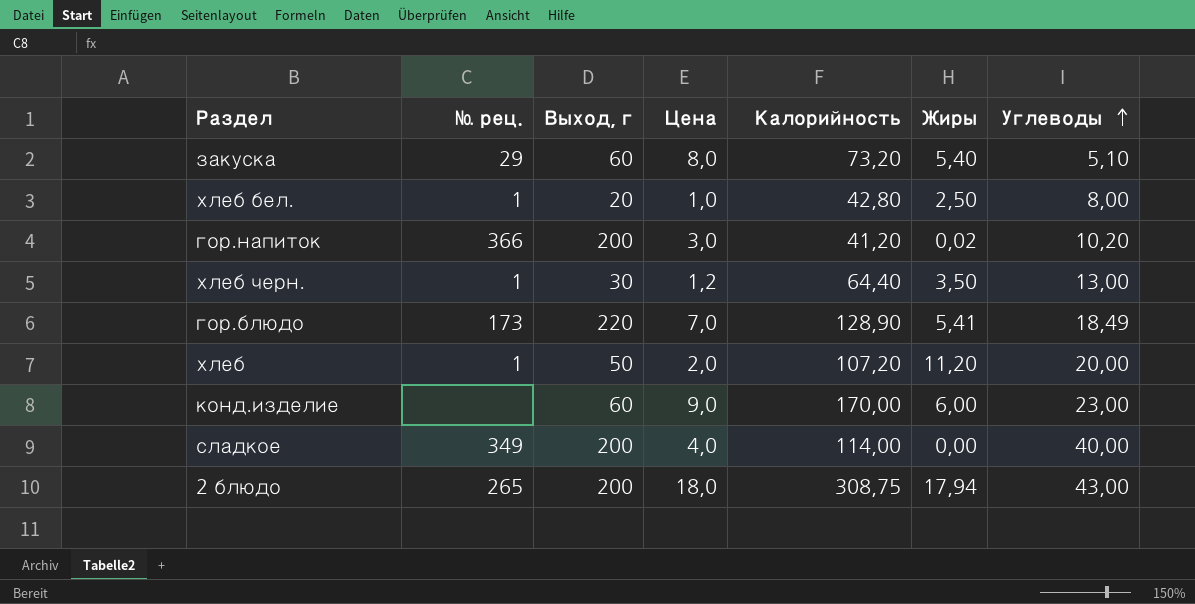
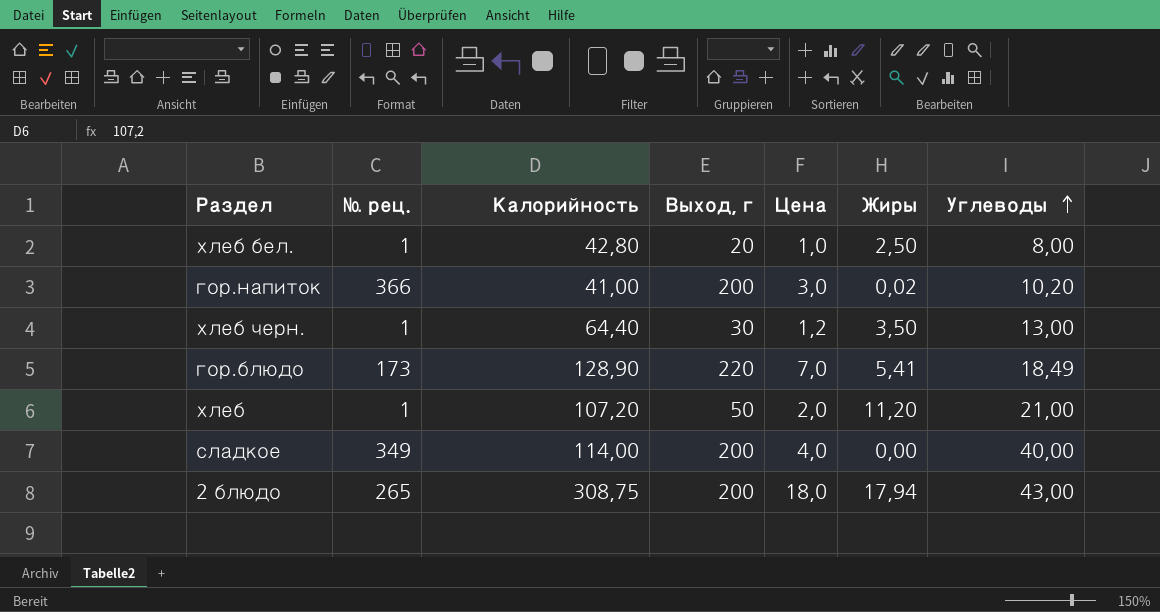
column Калорийность | position: 5 -> 3
row закуска: 29 | 60 | 8,0 | 73,20 | 5,40 | 5,10 -> none
row конд.изделие: none | 60 | 9,0 | 170,00 | 6,00 | 23,00 -> none
гор.напиток | Калорийность: 41,20 -> 41,00
хлеб | Углеводы: 20,00 -> 21,00

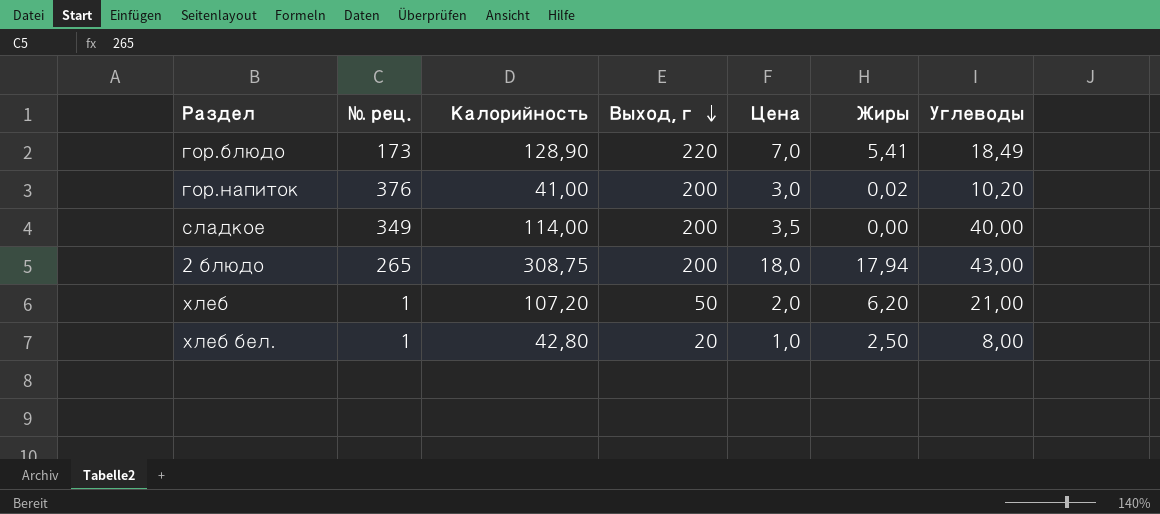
row order: Углеводы ascending -> Выход, г descending
row хлеб черн.: 1 | 64,40 | 30 | 1,2 | 3,50 | 13,00 -> none
гор.напиток | № рец.: 366 -> 376
сладкое | Цена: 4,0 -> 3,5
хлеб | Жиры: 11,20 -> 6,20

